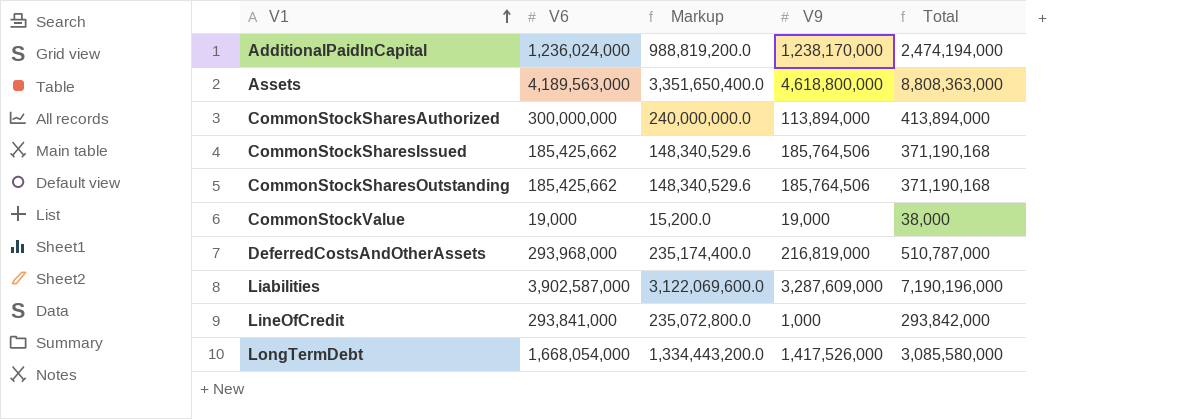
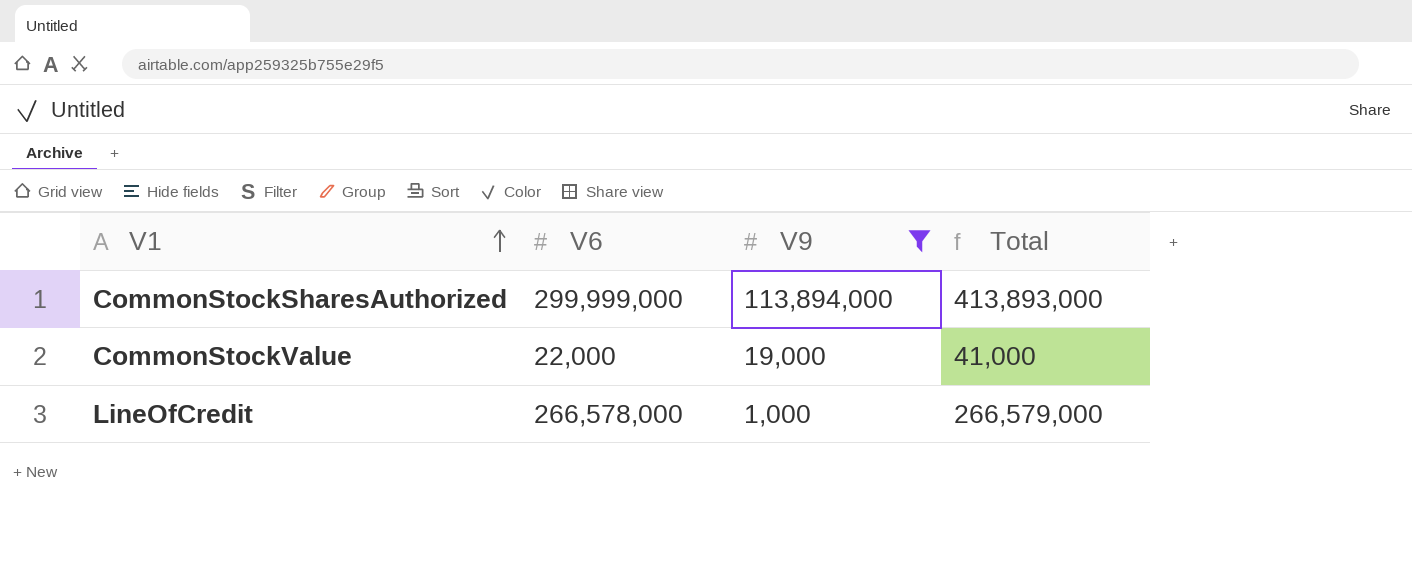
filter: none -> V9 <= 113,894,000
column Markup | formula: [V6] * 0.8 -> none
CommonStockSharesAuthorized | V6: 300,000,000 -> 299,999,000
CommonStockSharesAuthorized | Total: 413,894,000 -> 413,893,000
CommonStockValue | V6: 19,000 -> 22,000
CommonStockValue | Total: 38,000 -> 41,000
LineOfCredit | V6: 293,841,000 -> 266,578,000
LineOfCredit | Total: 293,842,000 -> 266,579,000

